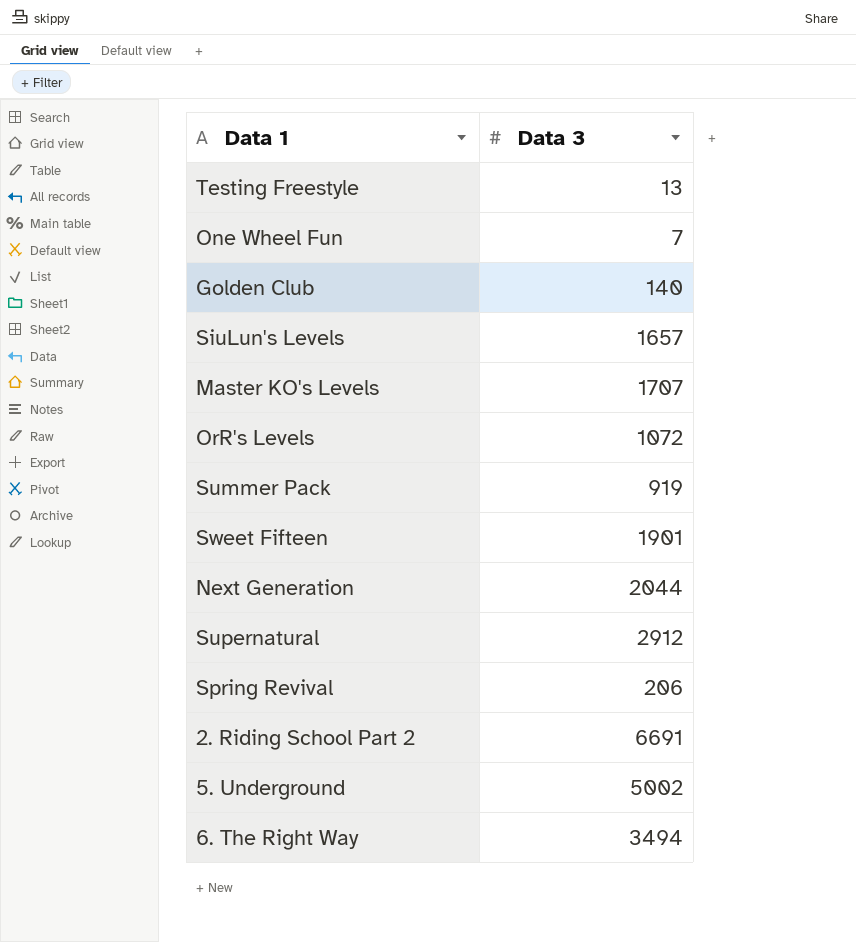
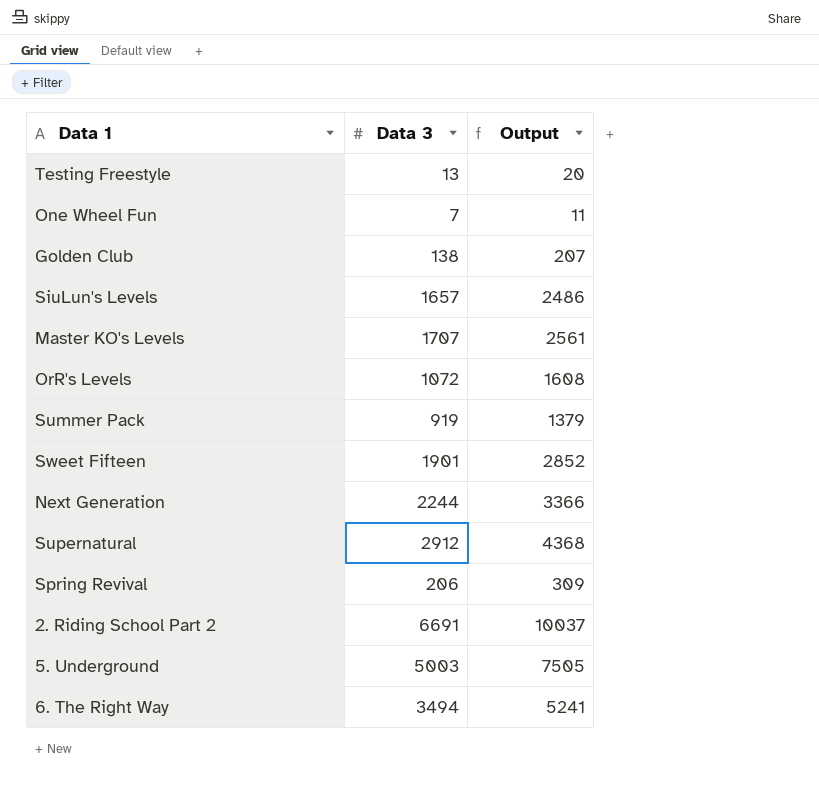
column Output | formula: none -> [Data 3] * 1.5
Golden Club | Data 3: 140 -> 138
Next Generation | Data 3: 2044 -> 2244
5. Underground | Data 3: 5002 -> 5003

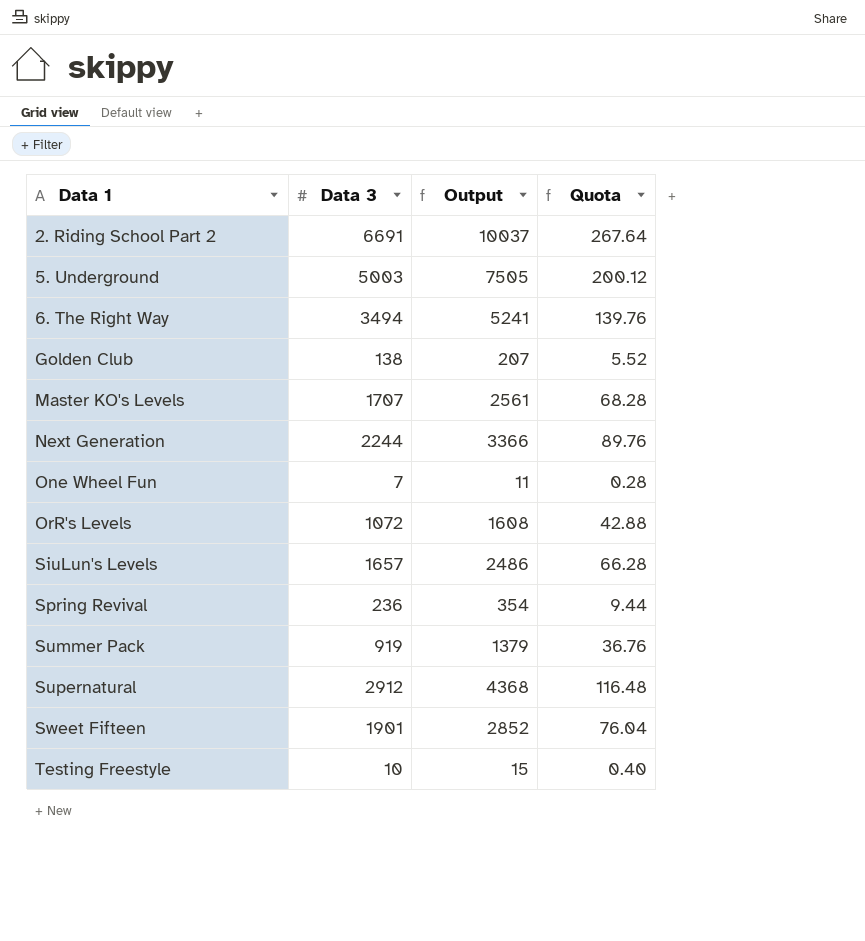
row order: none -> Data 1 ascending
column Quota | formula: none -> [Data 3] * 0.04
Spring Revival | Data 3: 206 -> 236
Spring Revival | Output: 309 -> 354
Testing Freestyle | Data 3: 13 -> 10
Testing Freestyle | Output: 20 -> 15

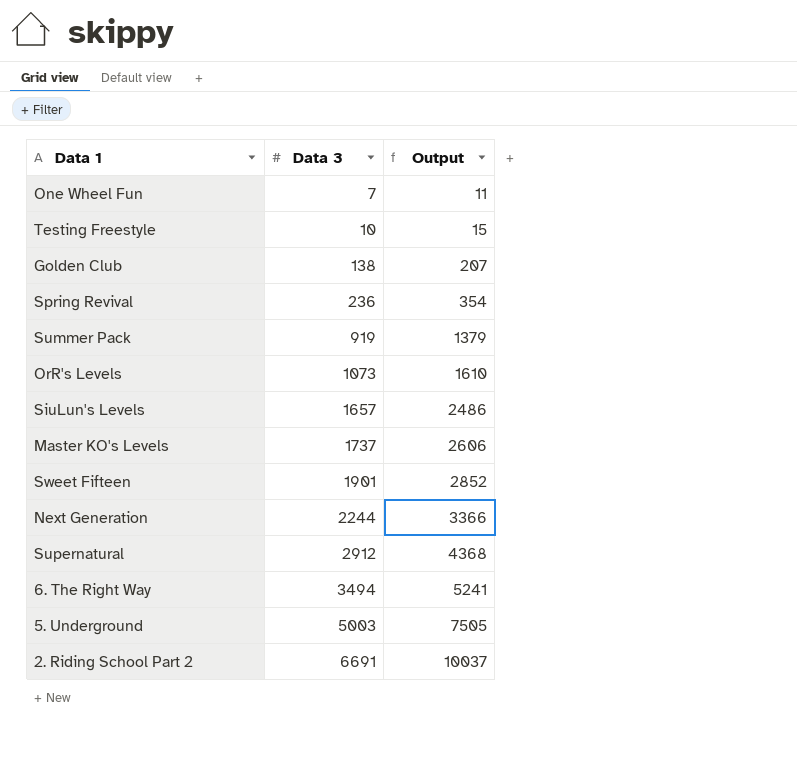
row order: Data 1 ascending -> Data 3 ascending
column Quota | formula: [Data 3] * 0.04 -> none
OrR's Levels | Data 3: 1072 -> 1073
OrR's Levels | Output: 1608 -> 1610
Master KO's Levels | Data 3: 1707 -> 1737
Master KO's Levels | Output: 2561 -> 2606

